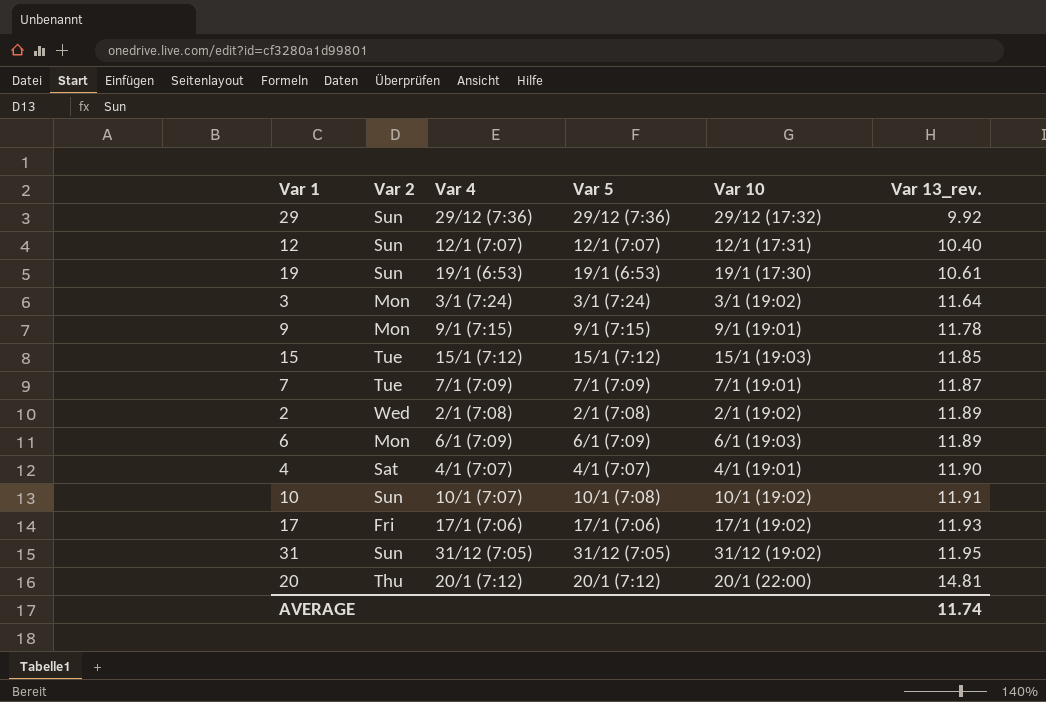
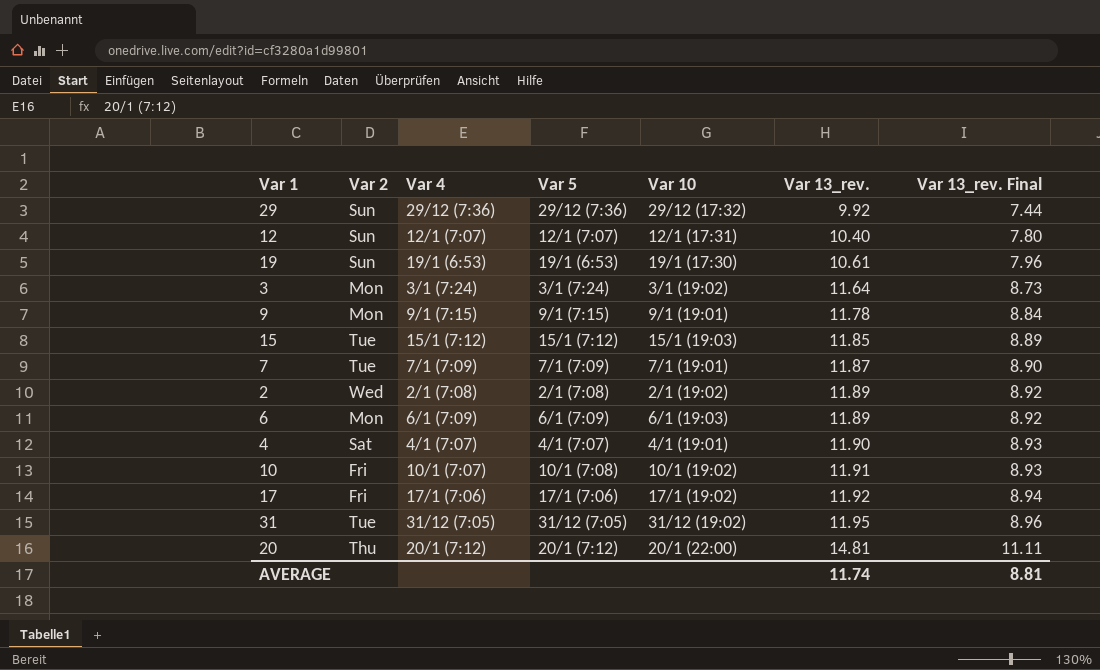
column Var 13_rev. Final | formula: none -> [Var 13_rev.] * 0.75
10 | Var 2: Sun -> Fri
17 | Var 13_rev.: 11.93 -> 11.92
31 | Var 2: Sun -> Tue

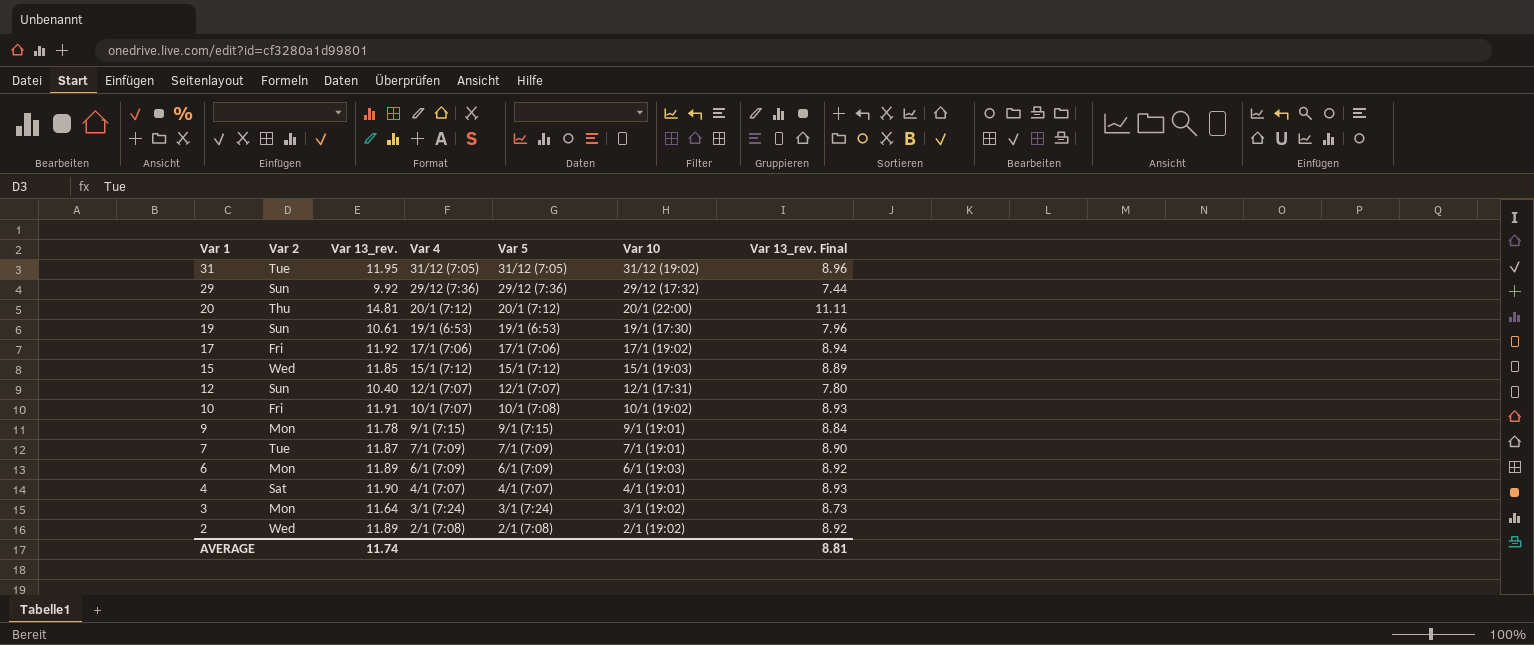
row order: Var 13_rev. ascending -> Var 1 descending
column Var 13_rev. | position: 6 -> 3
15 | Var 2: Tue -> Wed

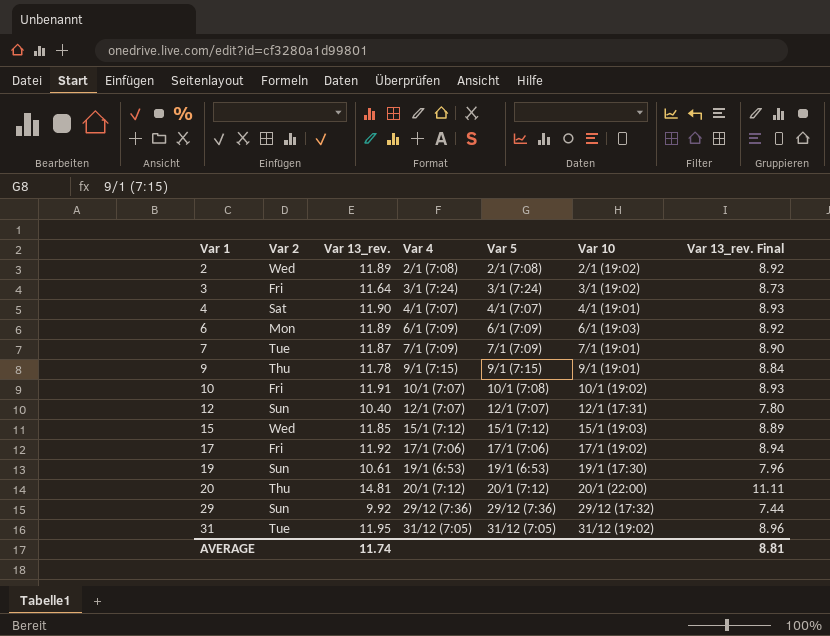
row order: Var 1 descending -> Var 1 ascending
3 | Var 2: Mon -> Fri
9 | Var 2: Mon -> Thu

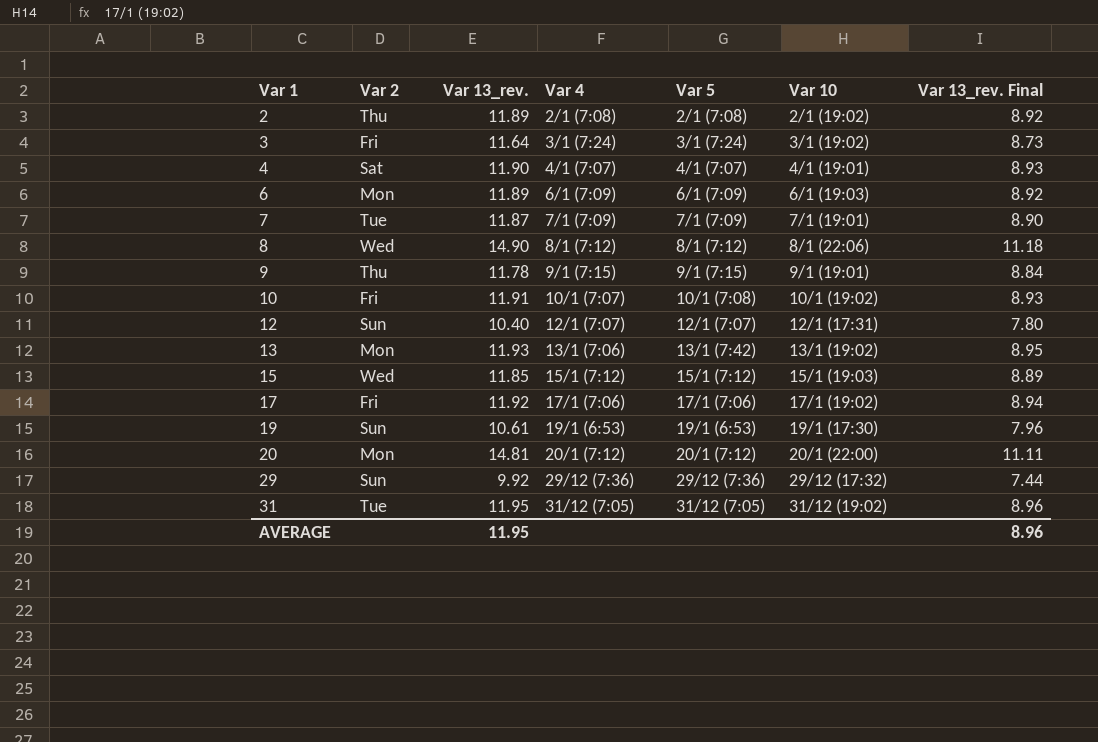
2 | Var 2: Wed -> Thu
row 8: none -> Wed | 14.90 | 8/1 (7:12) | 8/1 (7:12) | 8/1 (22:06) | 11.18
row 13: none -> Mon | 11.93 | 13/1 (7:06) | 13/1 (7:42) | 13/1 (19:02) | 8.95
20 | Var 2: Thu -> Mon
AVERAGE | Var 13_rev.: 11.74 -> 11.95
AVERAGE | Var 13_rev. Final: 8.81 -> 8.96

